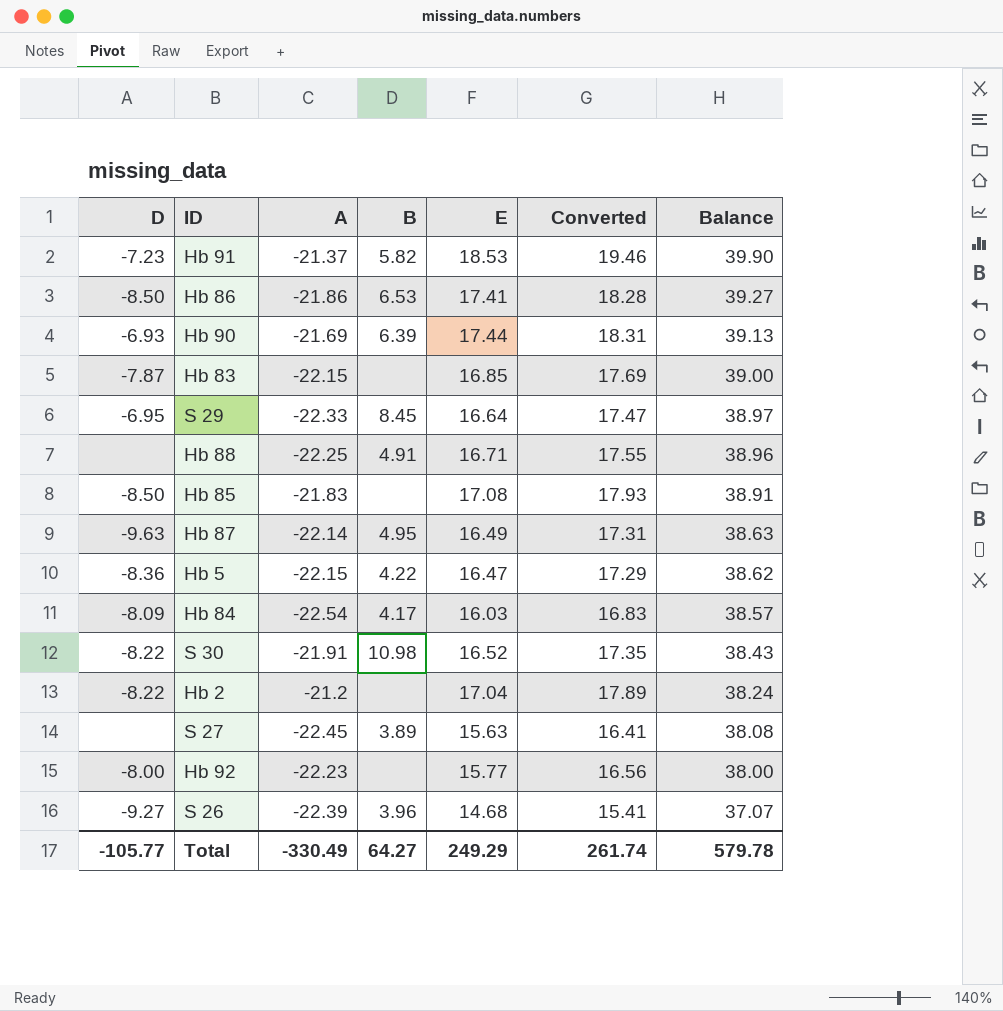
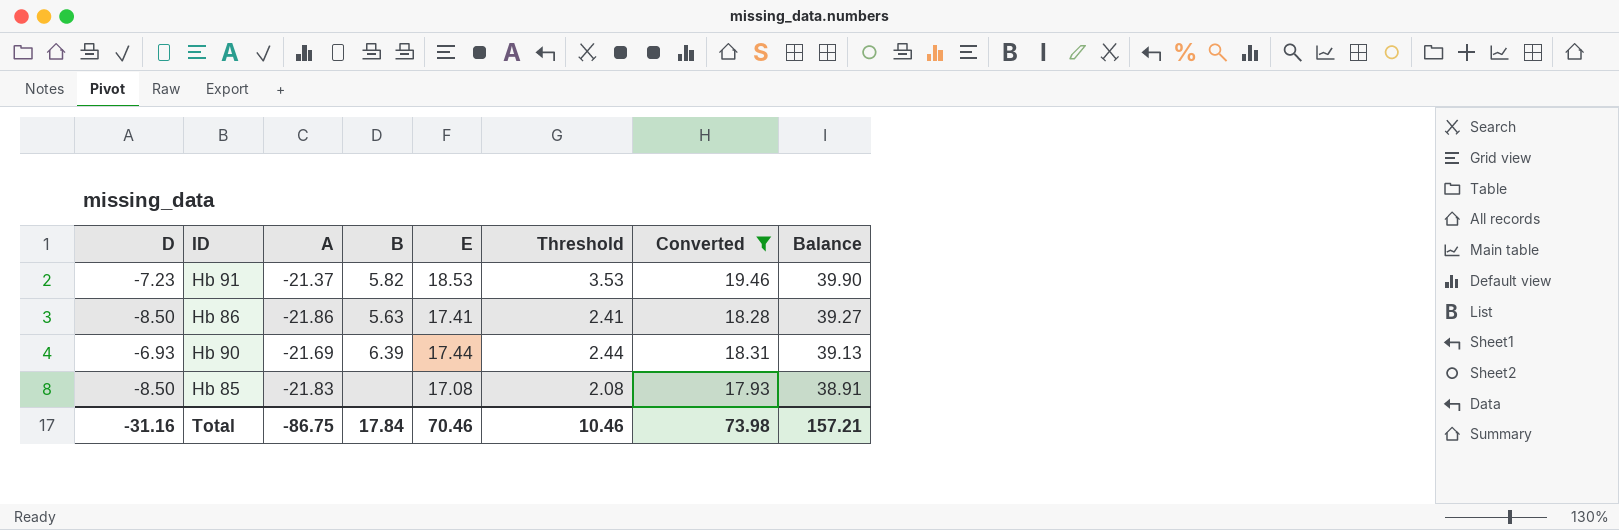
filter: none -> Converted >= 17.93
column Threshold | formula: none -> [E] - 15
Hb 86 | B: 6.53 -> 5.63
Total | D: -105.77 -> -31.16
Total | A: -330.49 -> -86.75
Total | B: 64.27 -> 17.84
Total | E: 249.29 -> 70.46
Total | Converted: 261.74 -> 73.98
Total | Balance: 579.78 -> 157.21

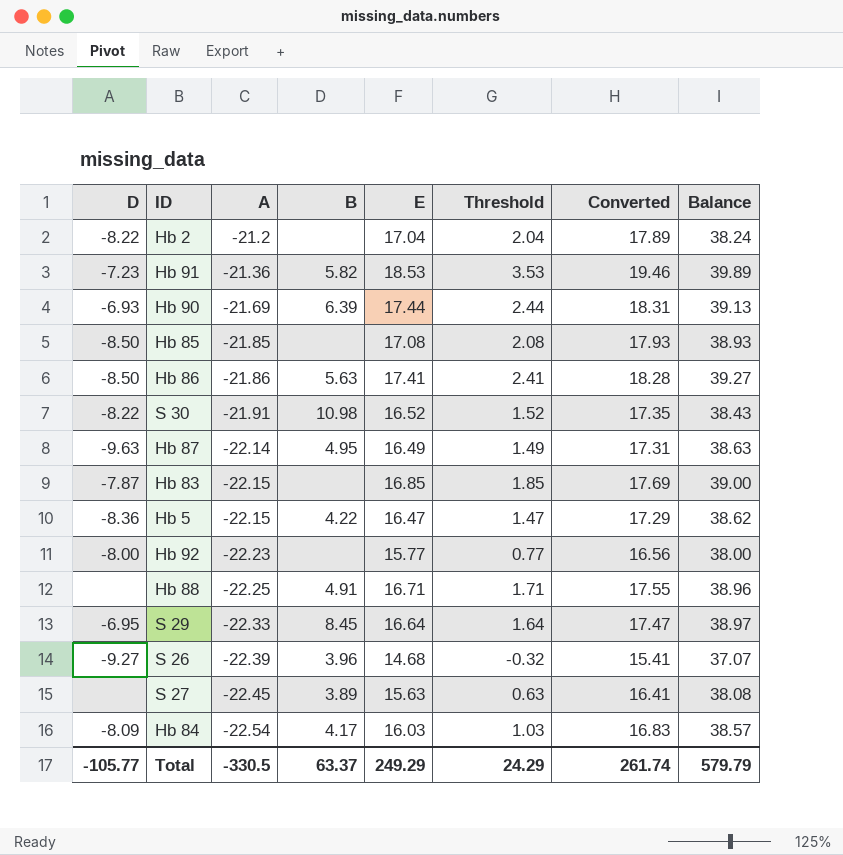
filter: Converted >= 17.93 -> none
row order: Balance descending -> A descending
Hb 91 | A: -21.37 -> -21.36
Hb 91 | Balance: 39.90 -> 39.89
Hb 85 | A: -21.83 -> -21.85
Hb 85 | Balance: 38.91 -> 38.93
Total | D: -31.16 -> -105.77
Total | A: -86.75 -> -330.5
Total | B: 17.84 -> 63.37
Total | E: 70.46 -> 249.29
Total | Threshold: 10.46 -> 24.29
Total | Converted: 73.98 -> 261.74
Total | Balance: 157.21 -> 579.79

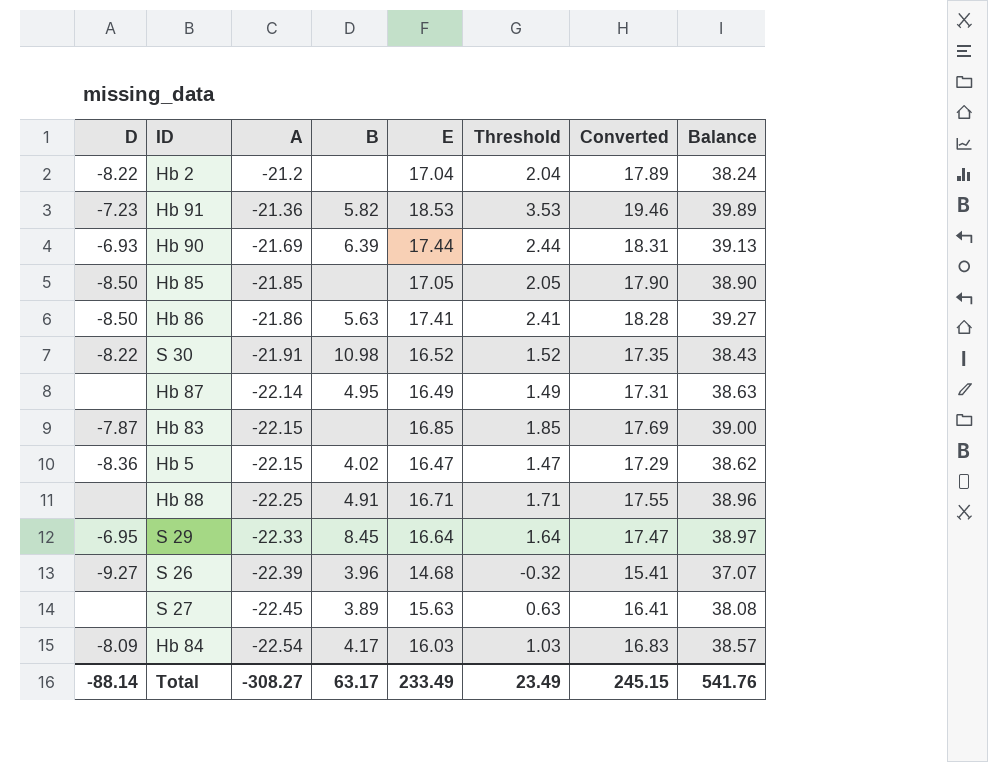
row Hb 92: -8.00 | -22.23 | none | 15.77 | 0.77 | 16.56 | 38.00 -> none
Hb 85 | E: 17.08 -> 17.05
Hb 85 | Threshold: 2.08 -> 2.05
Hb 85 | Converted: 17.93 -> 17.90
Hb 85 | Balance: 38.93 -> 38.90
Hb 87 | D: -9.63 -> none
Hb 5 | B: 4.22 -> 4.02
Total | D: -105.77 -> -88.14
Total | A: -330.5 -> -308.27
Total | B: 63.37 -> 63.17
Total | E: 249.29 -> 233.49
Total | Threshold: 24.29 -> 23.49
Total | Converted: 261.74 -> 245.15
Total | Balance: 579.79 -> 541.76

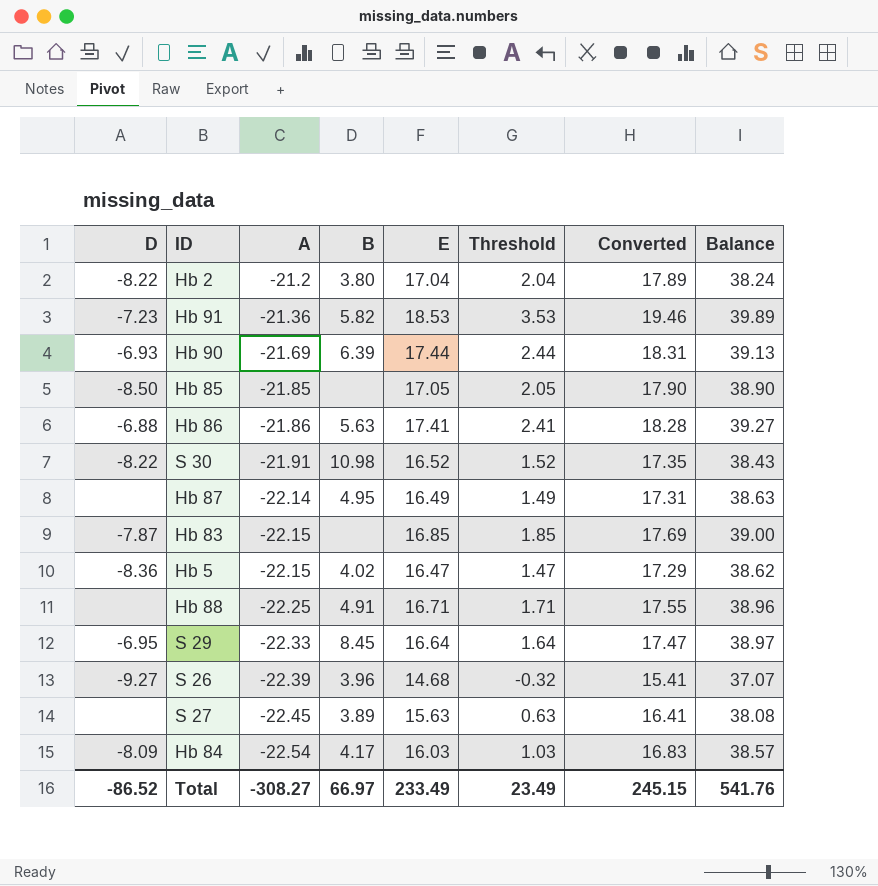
Hb 2 | B: none -> 3.80
Hb 86 | D: -8.50 -> -6.88
Total | D: -88.14 -> -86.52
Total | B: 63.17 -> 66.97

